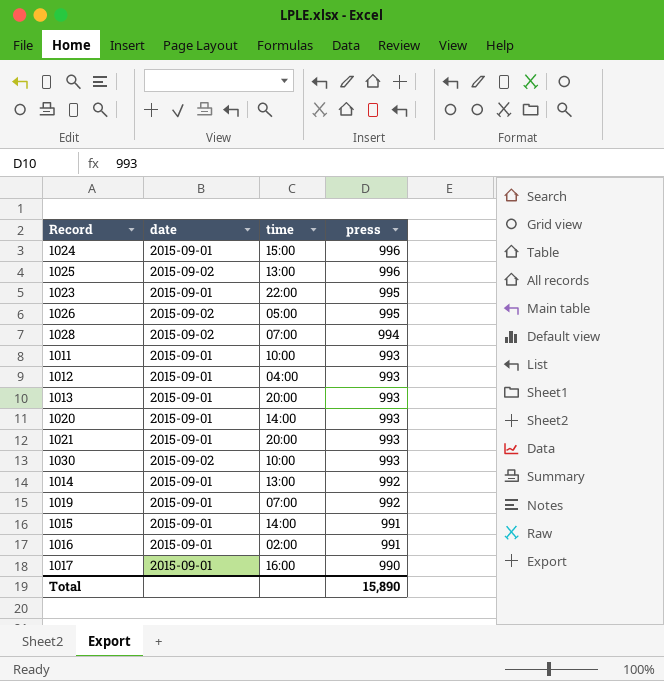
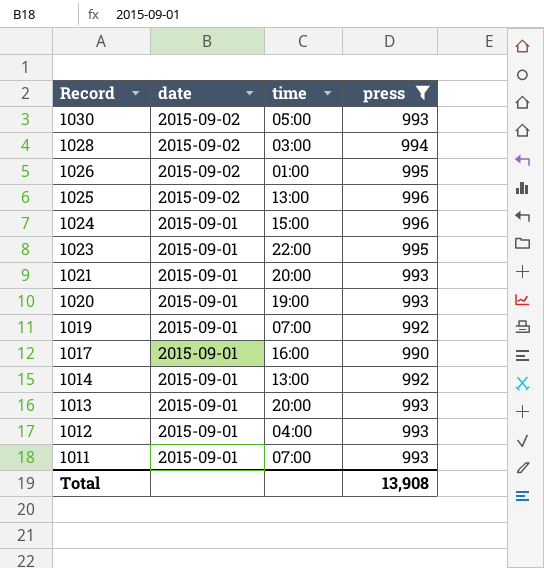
filter: none -> press != 991
row order: press descending -> Record descending
1030 | time: 10:00 -> 05:00
1028 | time: 07:00 -> 03:00
1026 | time: 05:00 -> 01:00
1020 | time: 14:00 -> 19:00
1011 | time: 10:00 -> 07:00
Total | press: 15,890 -> 13,908

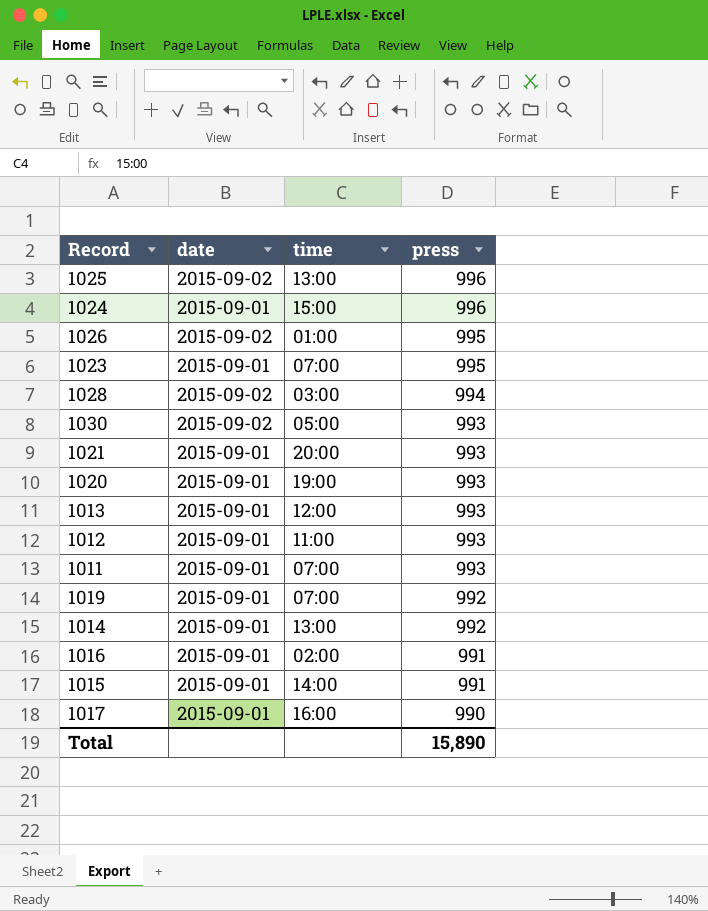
filter: press != 991 -> none
row order: Record descending -> press descending
1023 | time: 22:00 -> 07:00
1013 | time: 20:00 -> 12:00
1012 | time: 04:00 -> 11:00
Total | press: 13,908 -> 15,890

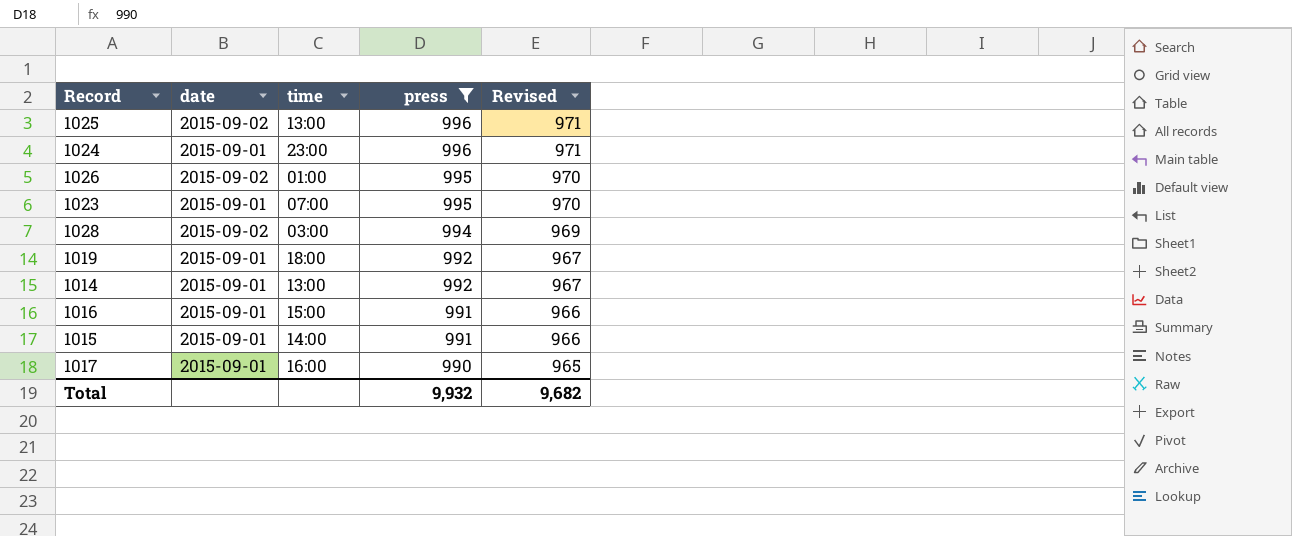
filter: none -> press != 993
column Revised | formula: none -> [press] - 25
1024 | time: 15:00 -> 23:00
1019 | time: 07:00 -> 18:00
1016 | time: 02:00 -> 15:00
Total | press: 15,890 -> 9,932

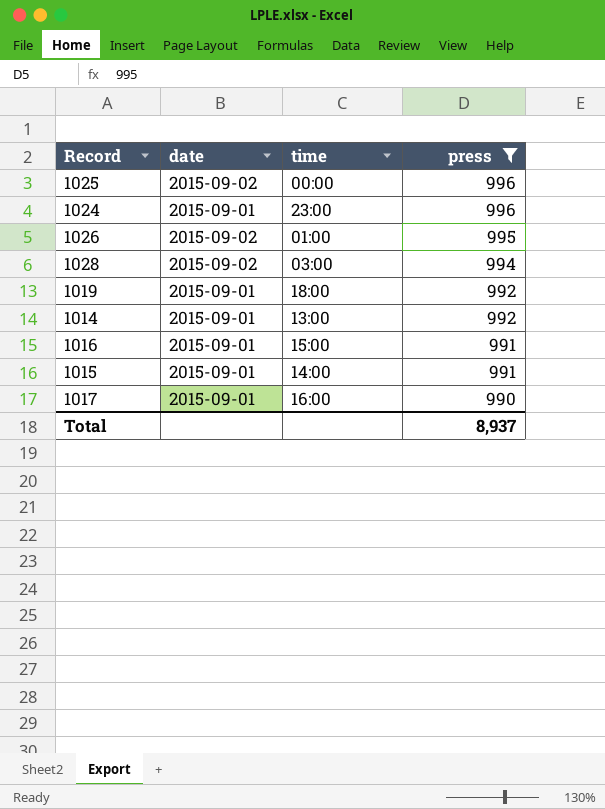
column Revised | formula: [press] - 25 -> none
row 1023: 2015-09-01 | 07:00 | 995 | 970 -> none
1025 | time: 13:00 -> 00:00
Total | press: 9,932 -> 8,937

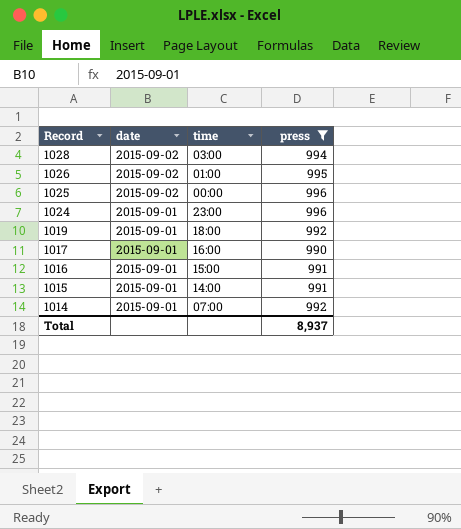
row order: press descending -> Record descending
1014 | time: 13:00 -> 07:00

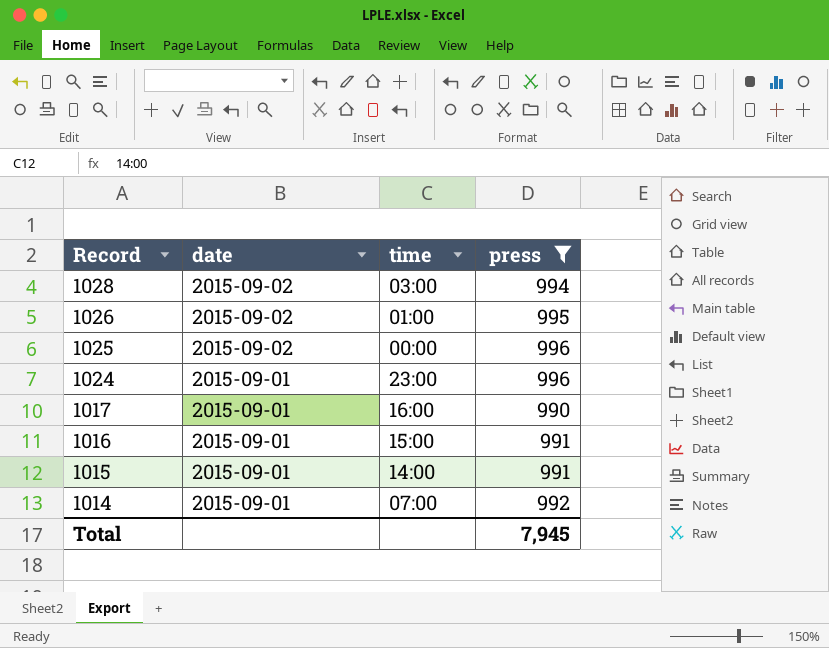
row 1019: 2015-09-01 | 18:00 | 992 -> none
Total | press: 8,937 -> 7,945

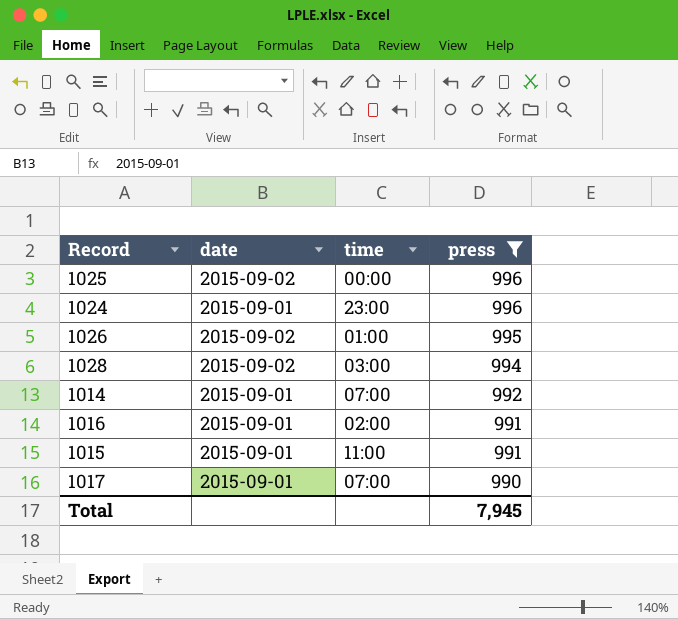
row order: Record descending -> press descending
1016 | time: 15:00 -> 02:00
1015 | time: 14:00 -> 11:00
1017 | time: 16:00 -> 07:00

